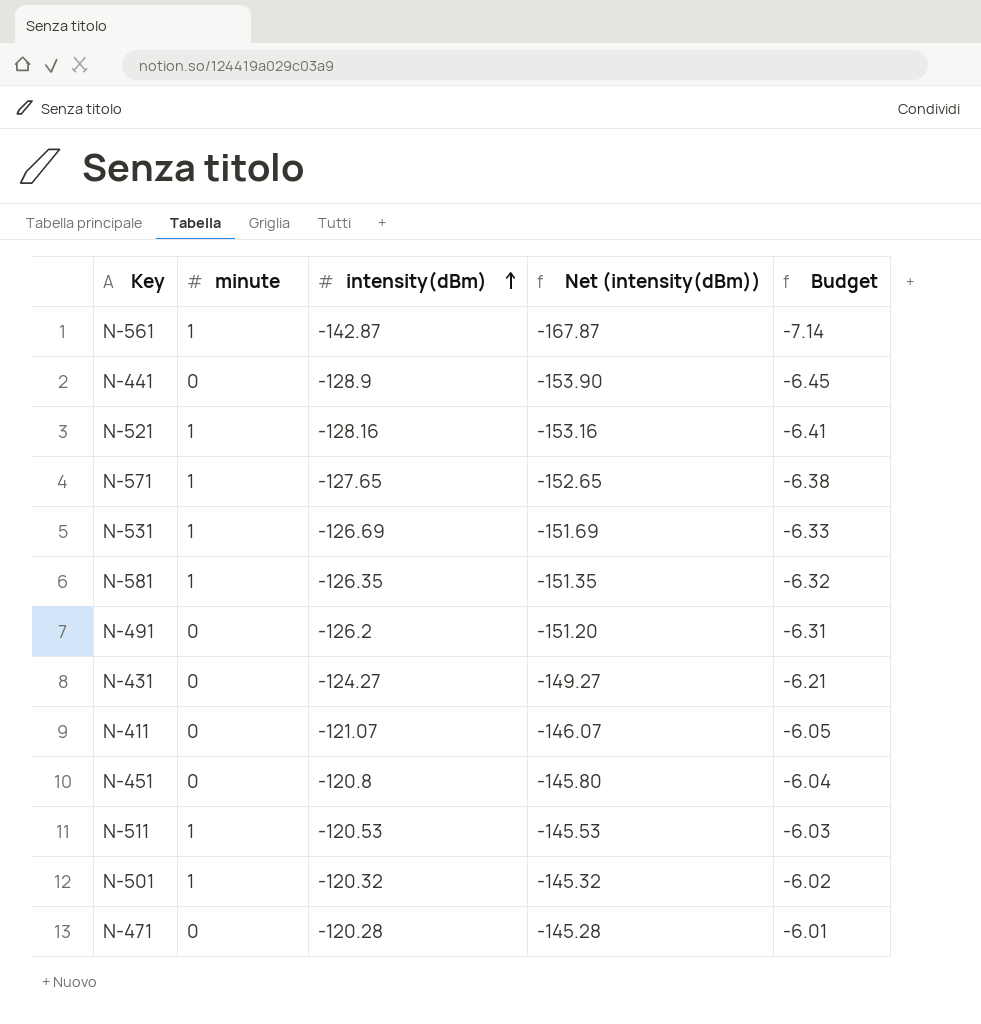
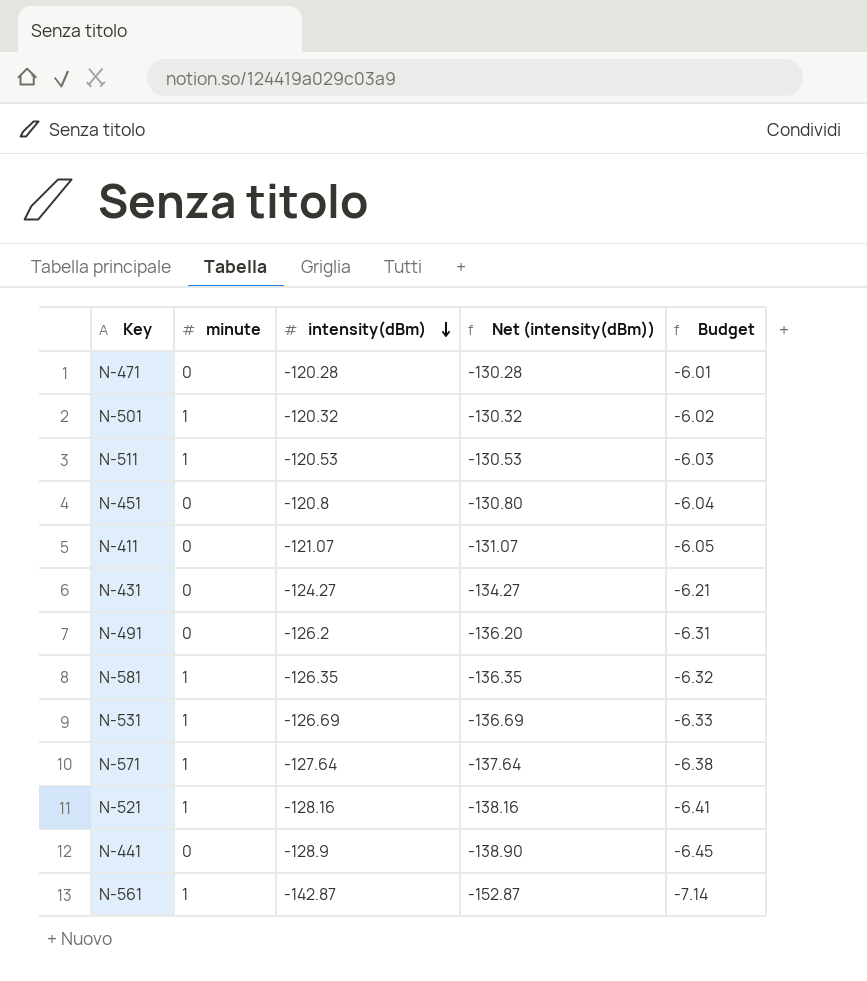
row order: intensity(dBm) ascending -> intensity(dBm) descending
column Net (intensity(dBm)) | formula: [intensity(dBm)] - 25 -> [intensity(dBm)] - 10
N-571 | intensity(dBm): -127.65 -> -127.64

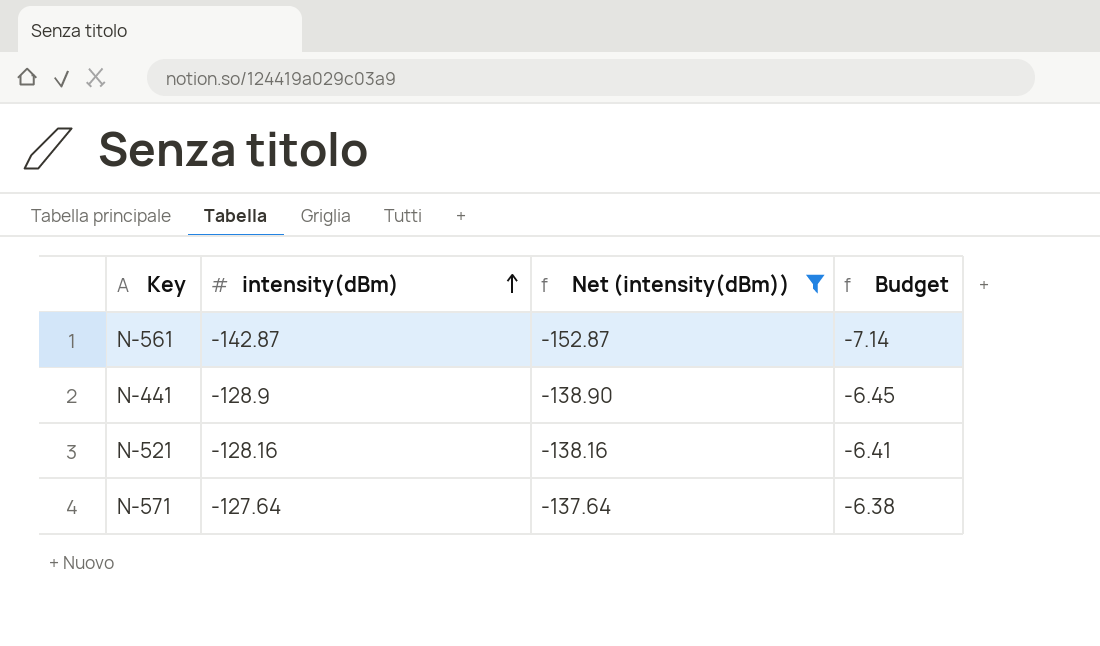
filter: none -> Net (intensity(dBm)) <= -137.64
row order: intensity(dBm) descending -> intensity(dBm) ascending
column minute | position: 2 -> none

